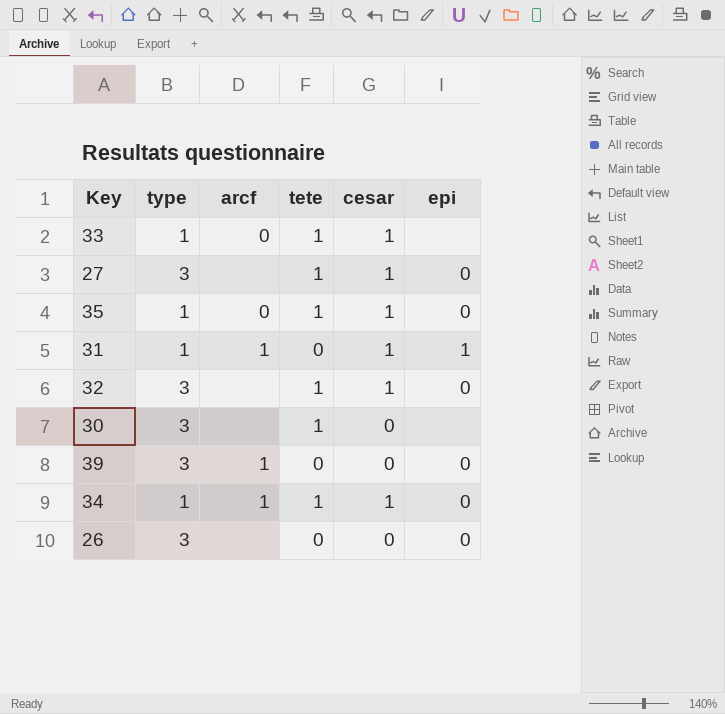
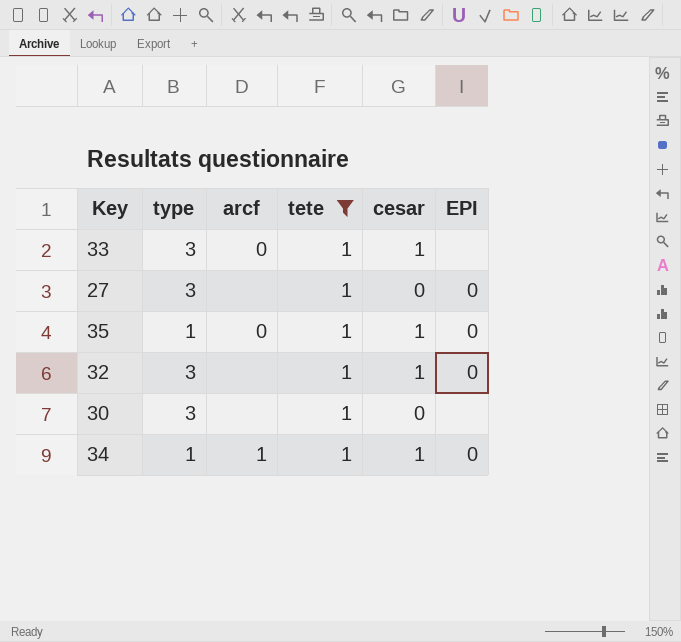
filter: none -> tete = 1
column name: epi -> EPI
33 | type: 1 -> 3
27 | cesar: 1 -> 0

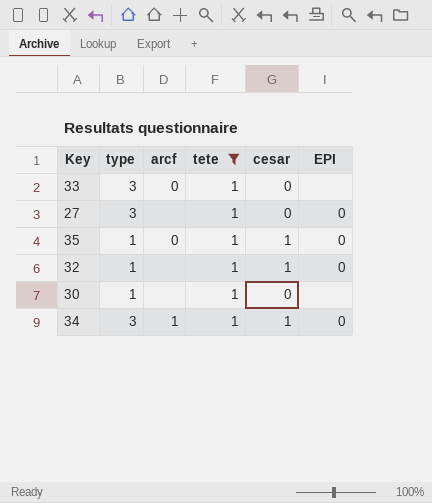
33 | cesar: 1 -> 0
32 | type: 3 -> 1
30 | type: 3 -> 1
34 | type: 1 -> 3

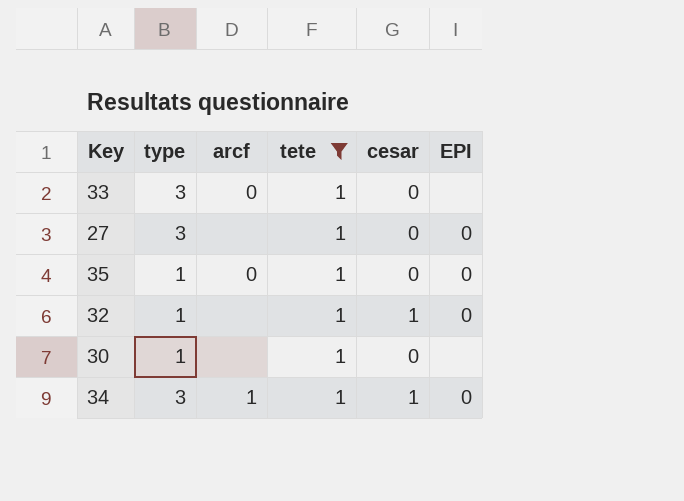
35 | cesar: 1 -> 0

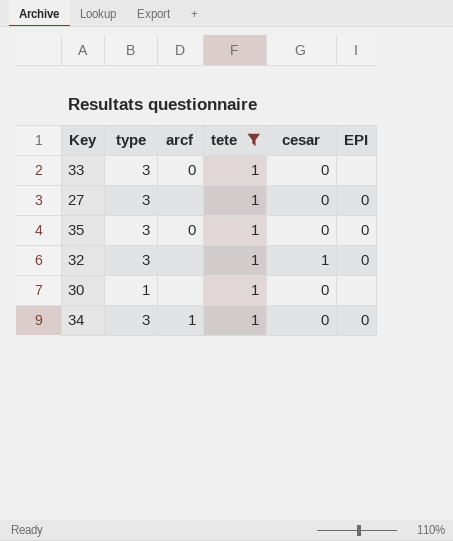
35 | type: 1 -> 3
32 | type: 1 -> 3
34 | cesar: 1 -> 0

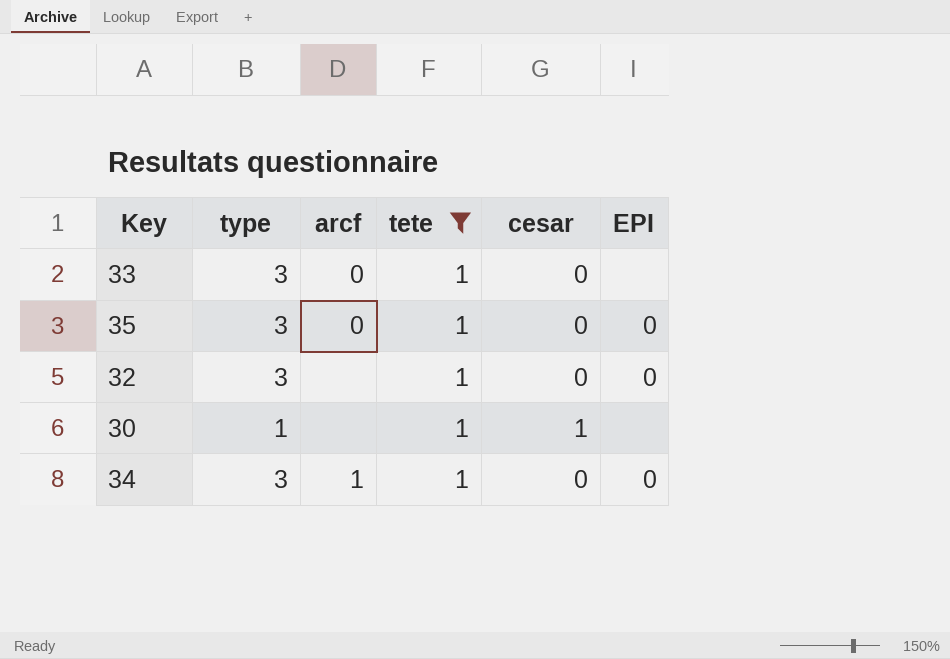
row 27: 3 | none | 1 | 0 | 0 -> none
32 | cesar: 1 -> 0
30 | cesar: 0 -> 1

